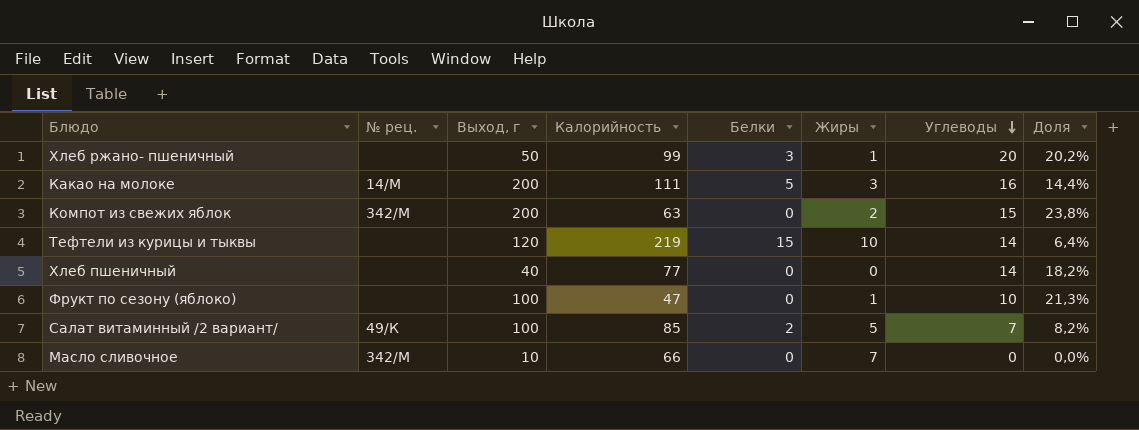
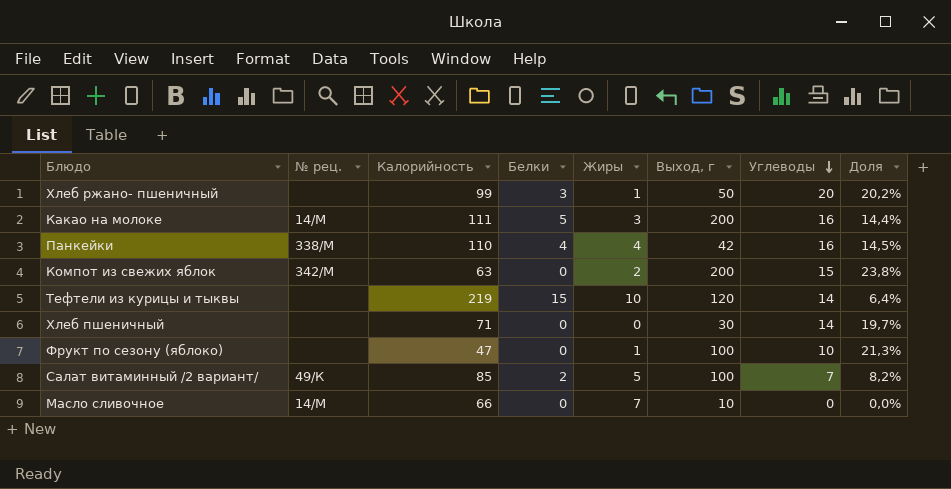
column Выход, г | position: 3 -> 6
row Панкейки: none -> 338/М | 110 | 4 | 4 | 42 | 16 | 14,5%
Хлеб пшеничный | Калорийность: 77 -> 71
Хлеб пшеничный | Выход, г: 40 -> 30
Хлеб пшеничный | Доля: 18,2% -> 19,7%
Масло сливочное | № рец.: 342/М -> 14/М

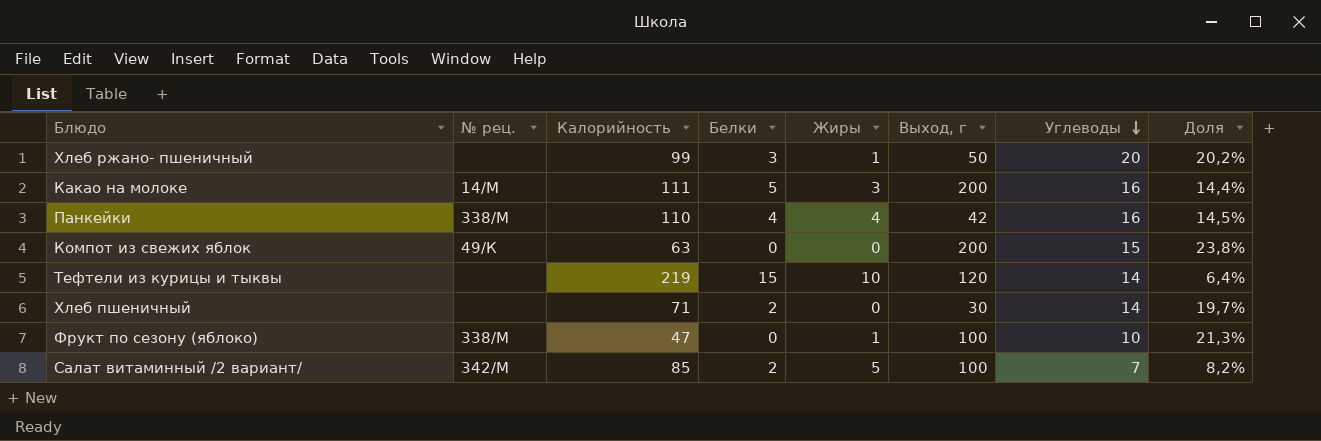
row Масло сливочное: 14/М | 66 | 0 | 7 | 10 | 0 | 0,0% -> none
Компот из свежих яблок | № рец.: 342/М -> 49/К
Компот из свежих яблок | Жиры: 2 -> 0
Хлеб пшеничный | Белки: 0 -> 2
Фрукт по сезону (яблоко) | № рец.: none -> 338/М
Салат витаминный /2 вариант/ | № рец.: 49/К -> 342/М

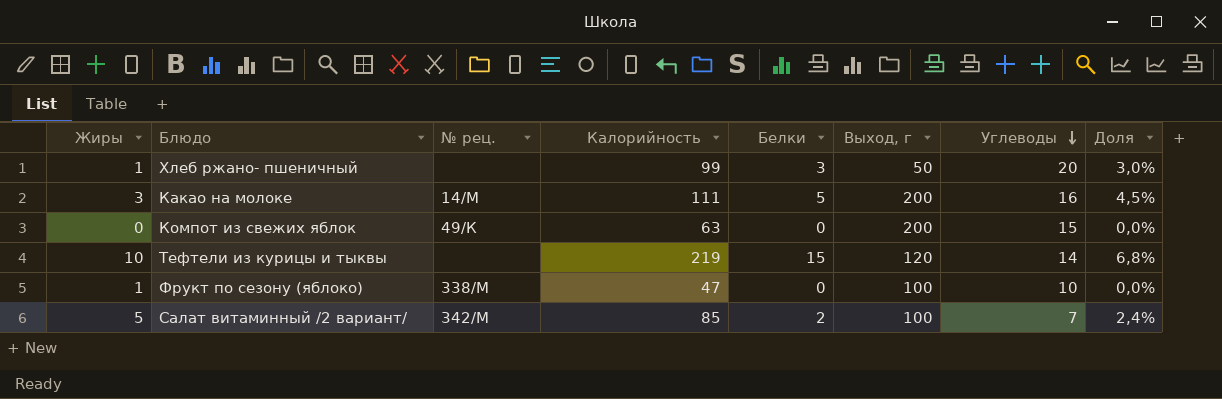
column Жиры | position: 5 -> 1
column Доля | formula: [Углеводы] / [Калорийность] -> [Белки] / [Калорийность]
row Панкейки: 338/М | 110 | 4 | 4 | 42 | 16 | 14,5% -> none
row Хлеб пшеничный: none | 71 | 2 | 0 | 30 | 14 | 19,7% -> none

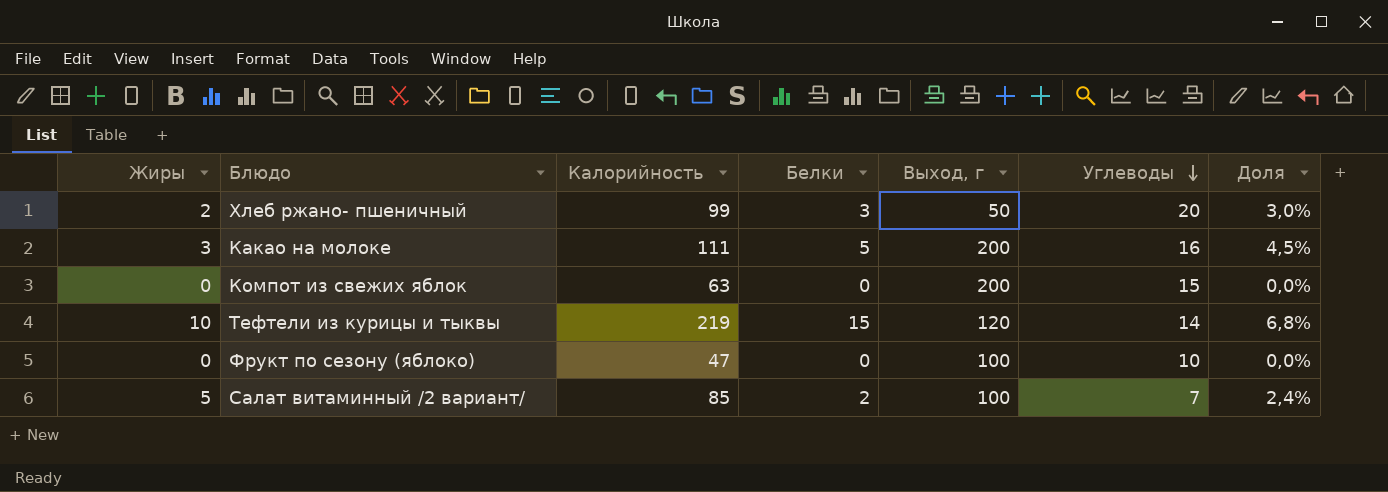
column № рец. | position: 3 -> none
Хлеб ржано- пшеничный | Жиры: 1 -> 2
Фрукт по сезону (яблоко) | Жиры: 1 -> 0

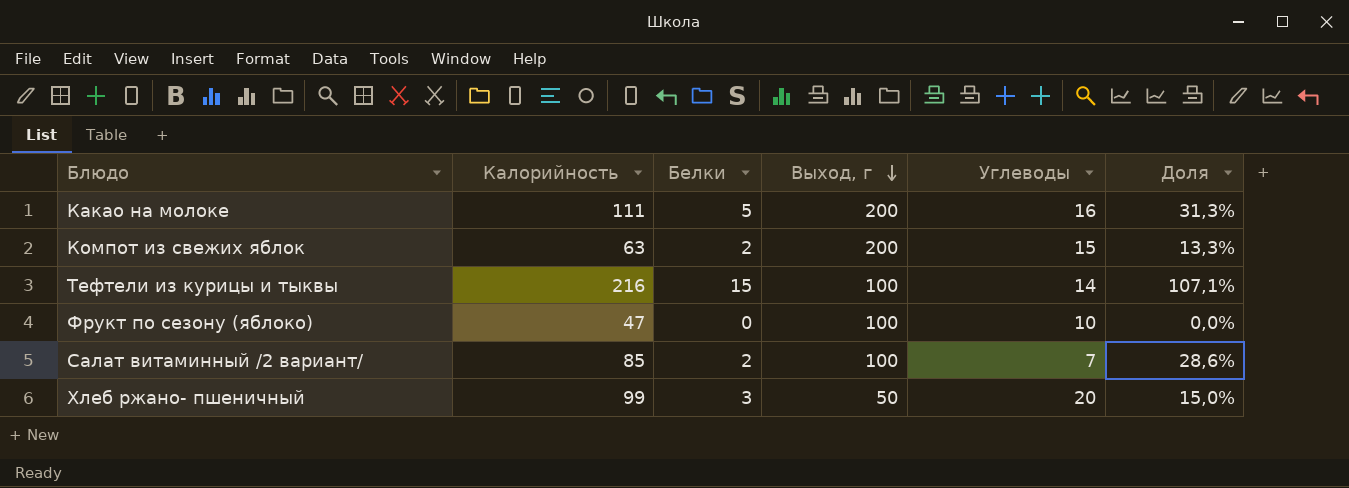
row order: Углеводы descending -> Выход, г descending
column Жиры | position: 1 -> none
column Доля | formula: [Белки] / [Калорийность] -> [Белки] / [Углеводы]
Компот из свежих яблок | Белки: 0 -> 2
Тефтели из курицы и тыквы | Калорийность: 219 -> 216
Тефтели из курицы и тыквы | Выход, г: 120 -> 100

